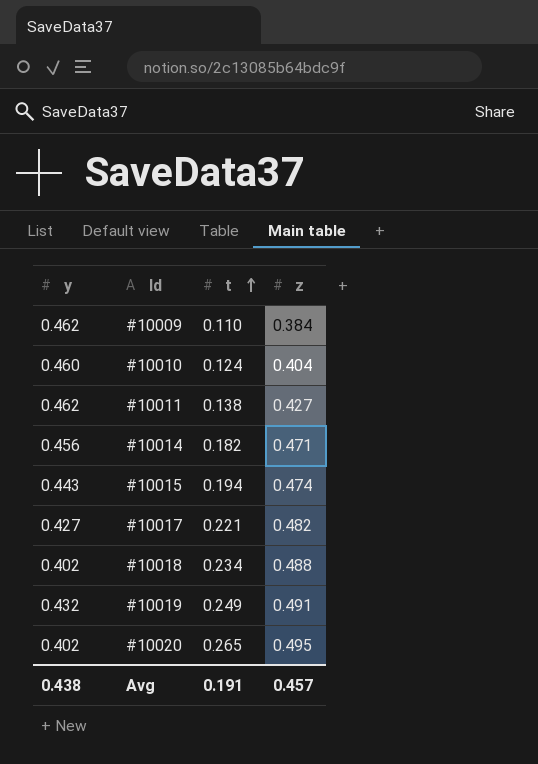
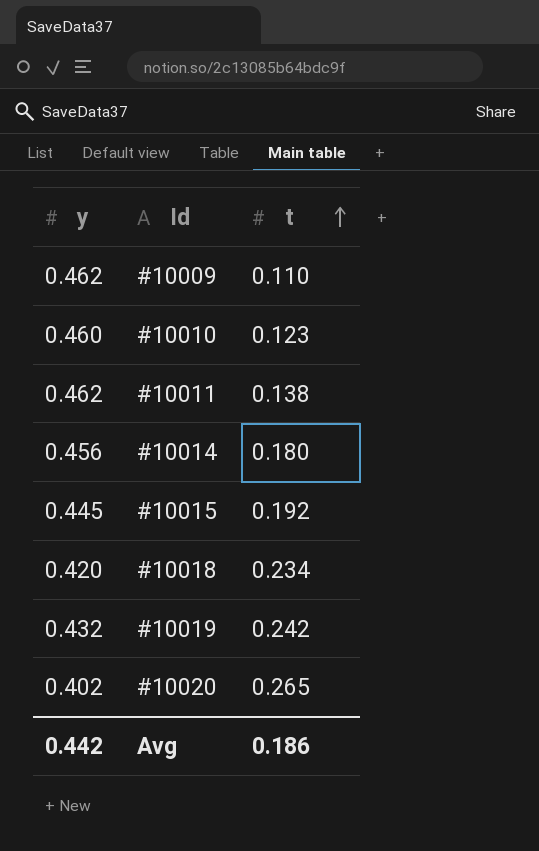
column z | position: 4 -> none
row #10017: 0.427 | 0.221 | 0.482 -> none
#10010 | t: 0.124 -> 0.123
#10014 | t: 0.182 -> 0.180
#10015 | y: 0.443 -> 0.445
#10015 | t: 0.194 -> 0.192
#10018 | y: 0.402 -> 0.420
#10019 | t: 0.249 -> 0.242
Avg | y: 0.438 -> 0.442
Avg | t: 0.191 -> 0.186

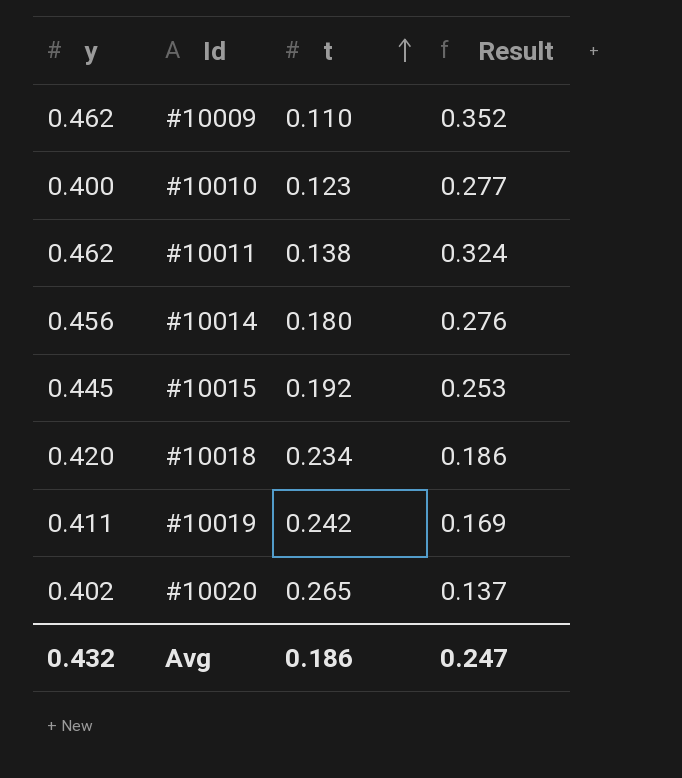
column Result | formula: none -> [y] - [t]
#10010 | y: 0.460 -> 0.400
#10019 | y: 0.432 -> 0.411
Avg | y: 0.442 -> 0.432

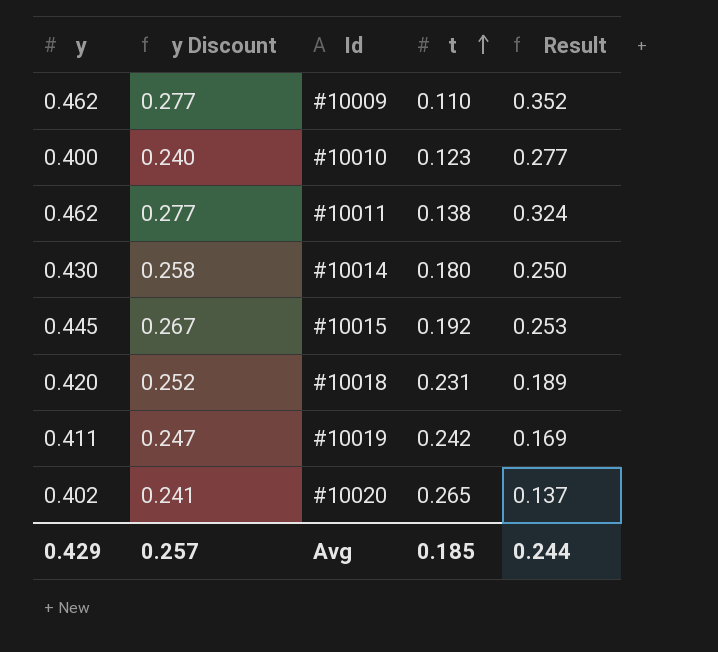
column y Discount | formula: none -> [y] * 0.6
#10014 | y: 0.456 -> 0.430
#10014 | Result: 0.276 -> 0.250
#10018 | t: 0.234 -> 0.231
#10018 | Result: 0.186 -> 0.189
Avg | y: 0.432 -> 0.429
Avg | t: 0.186 -> 0.185
Avg | Result: 0.247 -> 0.244

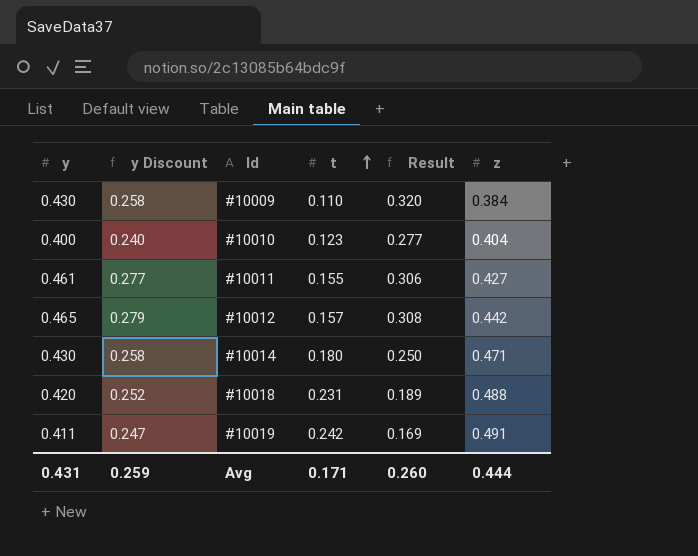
column z | position: none -> 6
row #10015: 0.445 | 0.267 | 0.192 | 0.253 -> none
row #10020: 0.402 | 0.241 | 0.265 | 0.137 -> none
#10009 | y: 0.462 -> 0.430
#10009 | y Discount: 0.277 -> 0.258
#10009 | Result: 0.352 -> 0.320
#10011 | y: 0.462 -> 0.461
#10011 | t: 0.138 -> 0.155
#10011 | Result: 0.324 -> 0.306
row #10012: none -> 0.465 | 0.279 | 0.157 | 0.308 | 0.442
Avg | y: 0.429 -> 0.431
Avg | y Discount: 0.257 -> 0.259
Avg | t: 0.185 -> 0.171
Avg | Result: 0.244 -> 0.260

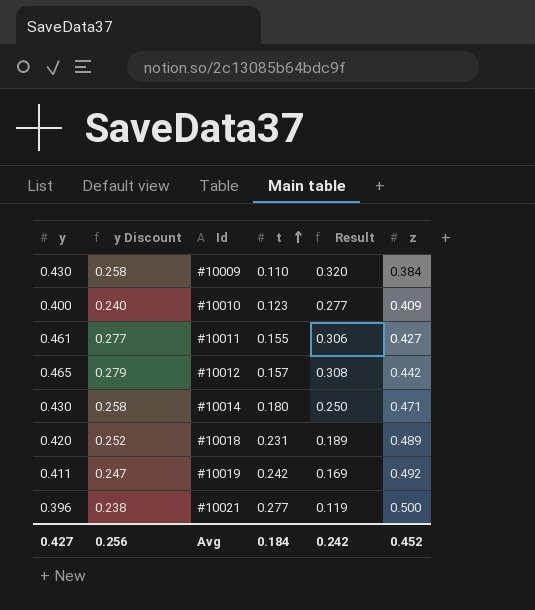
#10010 | z: 0.404 -> 0.409
#10018 | z: 0.488 -> 0.489
#10019 | z: 0.491 -> 0.492
row #10021: none -> 0.396 | 0.238 | 0.277 | 0.119 | 0.500
Avg | y: 0.431 -> 0.427
Avg | y Discount: 0.259 -> 0.256
Avg | t: 0.171 -> 0.184
Avg | Result: 0.260 -> 0.242
Avg | z: 0.444 -> 0.452

